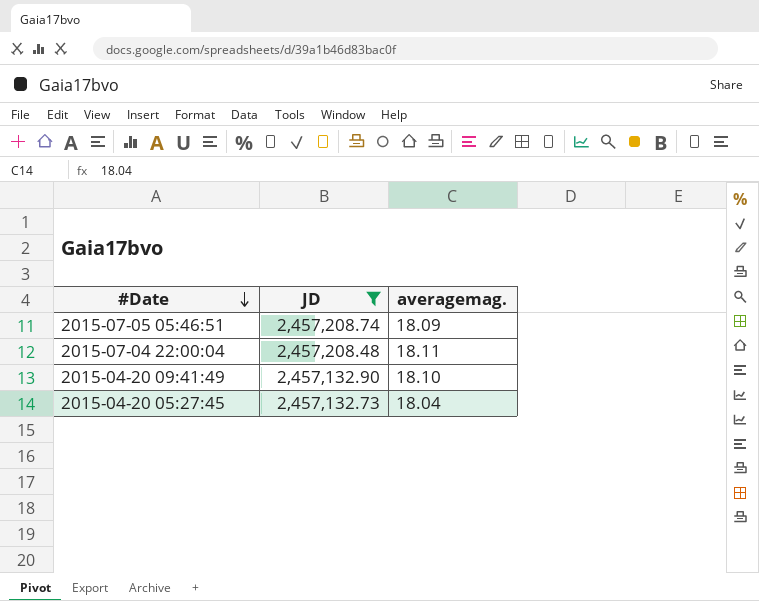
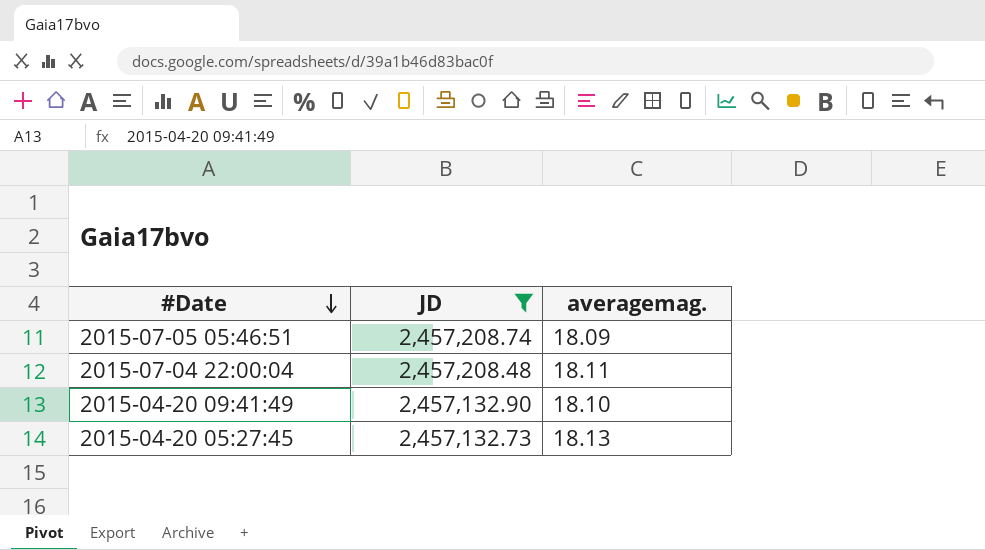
2015-04-20 05:27:45 | averagemag.: 18.04 -> 18.13

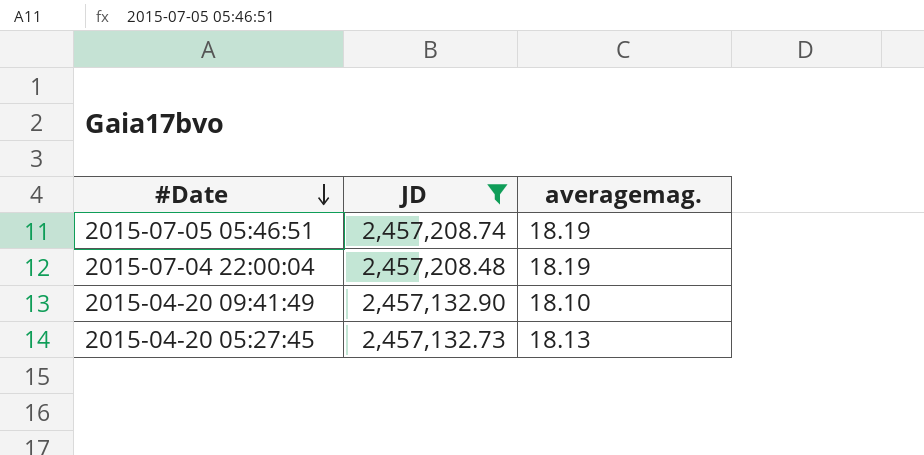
2015-07-05 05:46:51 | averagemag.: 18.09 -> 18.19
2015-07-04 22:00:04 | averagemag.: 18.11 -> 18.19

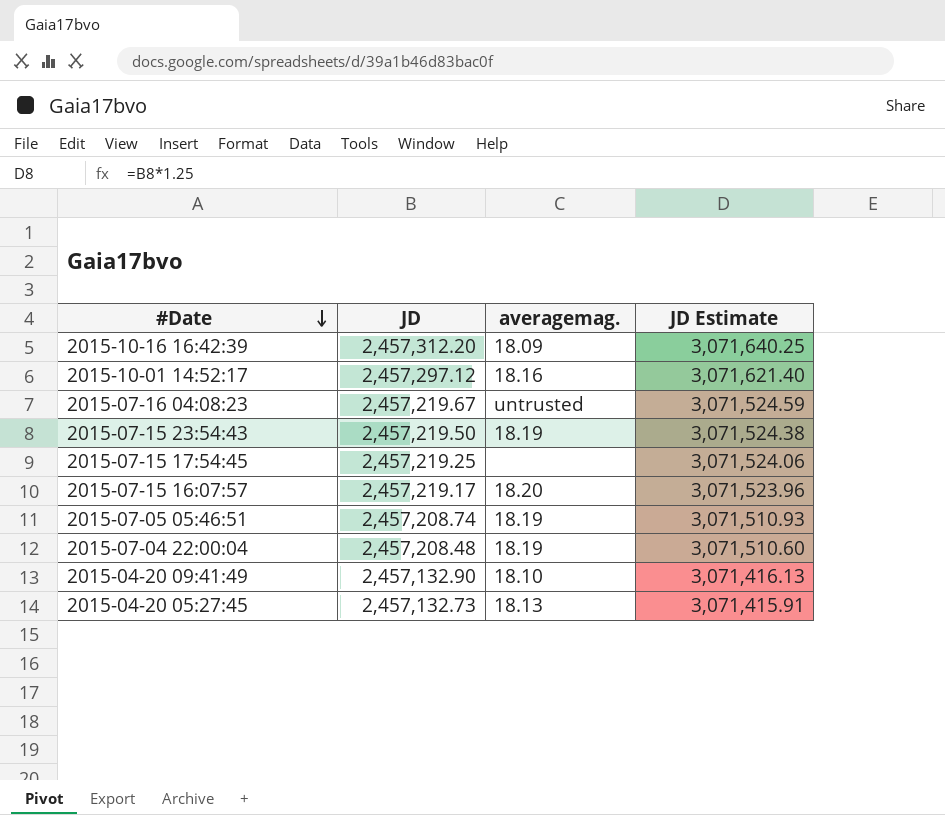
filter: JD <= 2,457,208.74 -> none
column JD Estimate | formula: none -> [JD] * 1.25

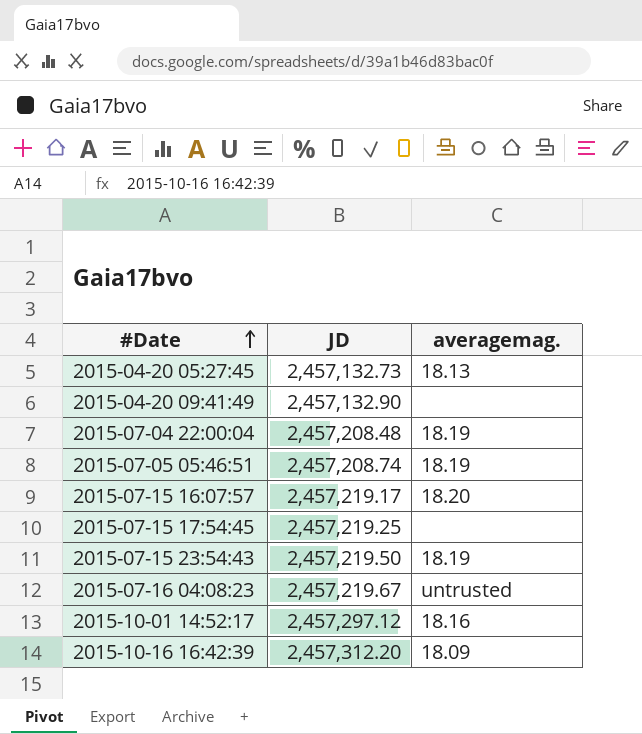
row order: #Date descending -> #Date ascending
column JD Estimate | formula: [JD] * 1.25 -> none
2015-04-20 09:41:49 | averagemag.: 18.10 -> none

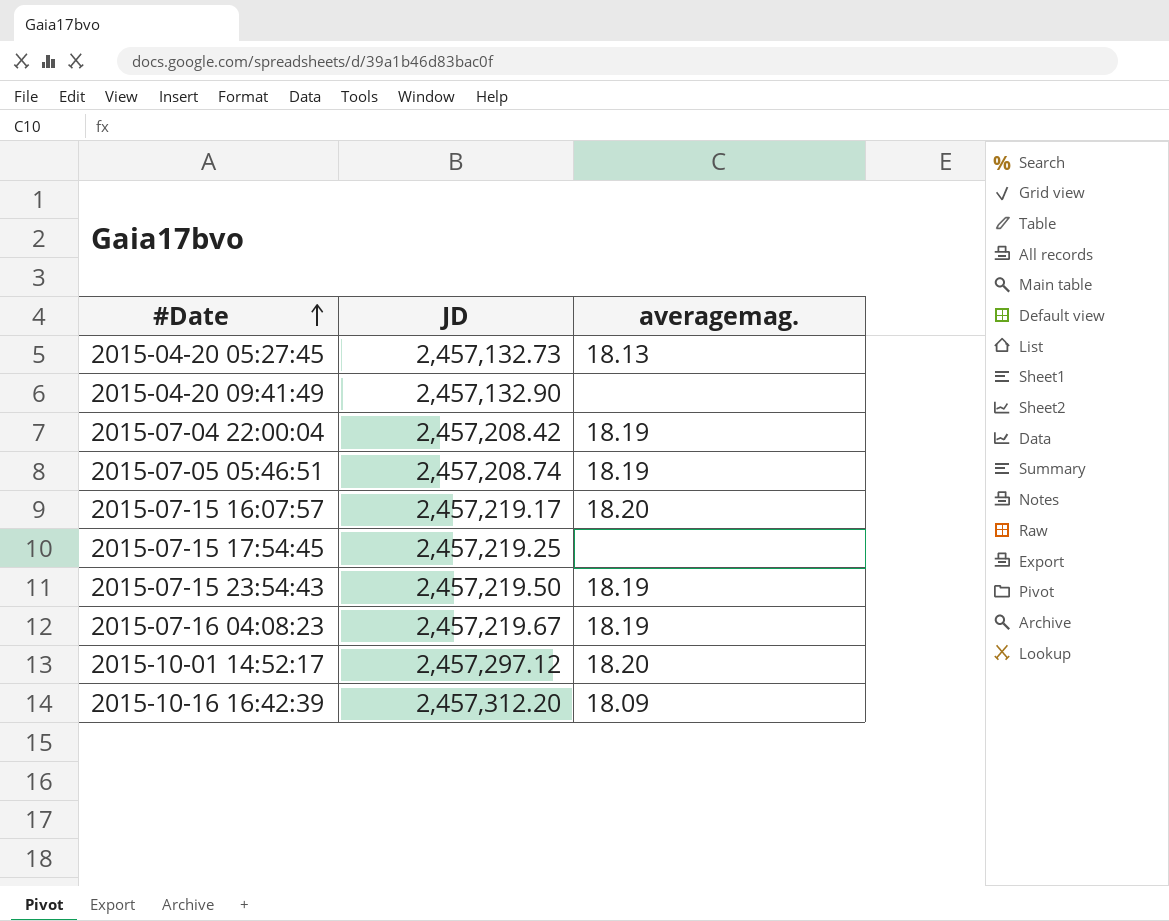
2015-07-04 22:00:04 | JD: 2,457,208.48 -> 2,457,208.42
2015-07-16 04:08:23 | averagemag.: untrusted -> 18.19
2015-10-01 14:52:17 | averagemag.: 18.16 -> 18.20

